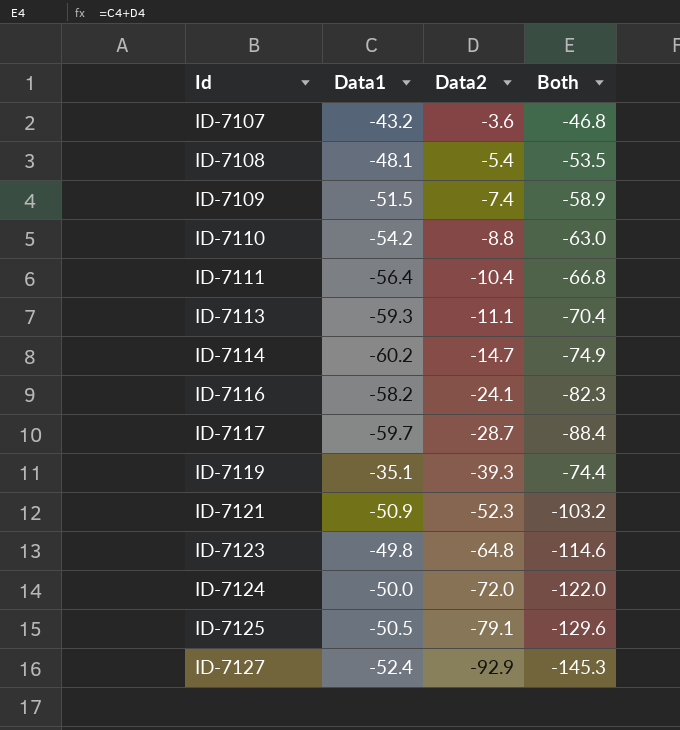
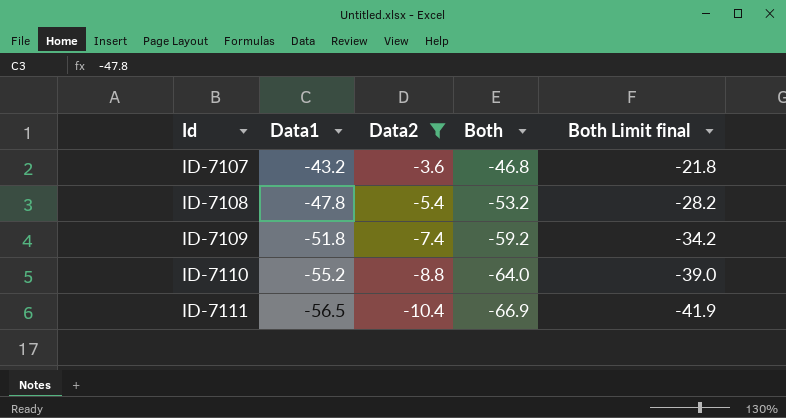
filter: none -> Data2 >= -10.4
column Both Limit final | formula: none -> [Both] + 25
ID-7108 | Data1: -48.1 -> -47.8
ID-7108 | Both: -53.5 -> -53.2
ID-7109 | Data1: -51.5 -> -51.8
ID-7109 | Both: -58.9 -> -59.2
ID-7110 | Data1: -54.2 -> -55.2
ID-7110 | Both: -63.0 -> -64.0
ID-7111 | Data1: -56.4 -> -56.5
ID-7111 | Both: -66.8 -> -66.9

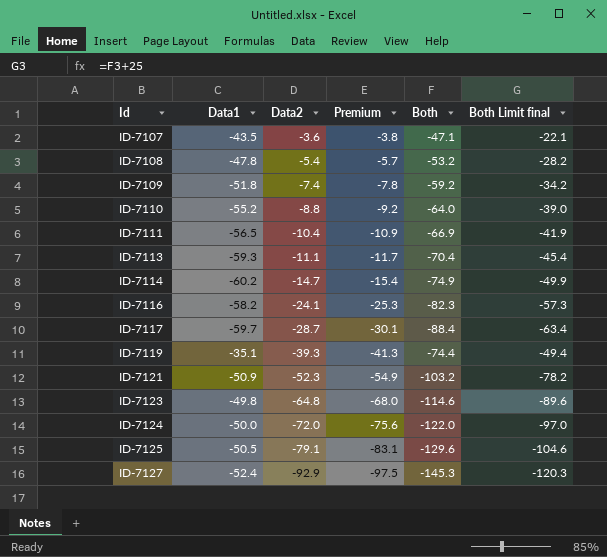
filter: Data2 >= -10.4 -> none
column Premium | formula: none -> [Data2] * 1.05
ID-7107 | Data1: -43.2 -> -43.5
ID-7107 | Both: -46.8 -> -47.1
ID-7107 | Both Limit final: -21.8 -> -22.1

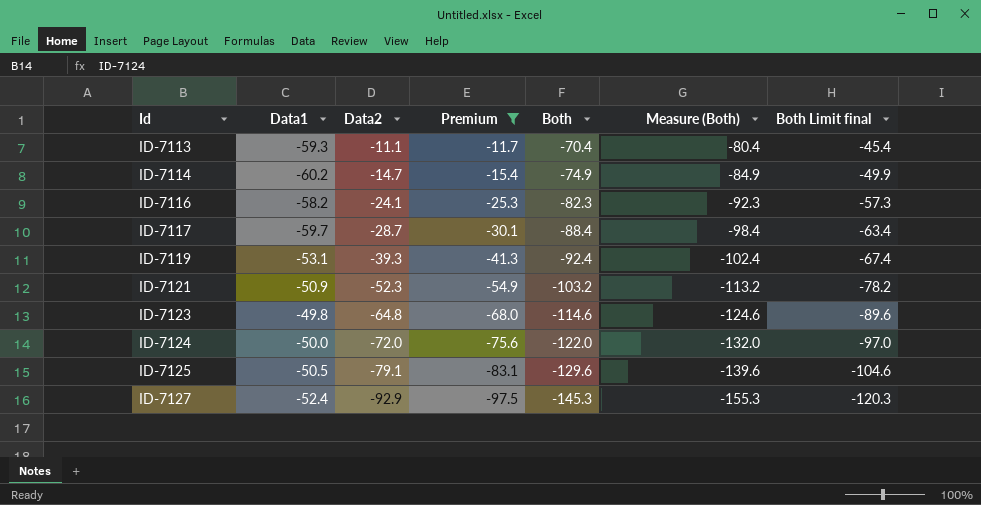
filter: none -> Premium <= -11.7
column Measure (Both) | formula: none -> [Both] - 10
ID-7119 | Data1: -35.1 -> -53.1
ID-7119 | Both: -74.4 -> -92.4
ID-7119 | Both Limit final: -49.4 -> -67.4

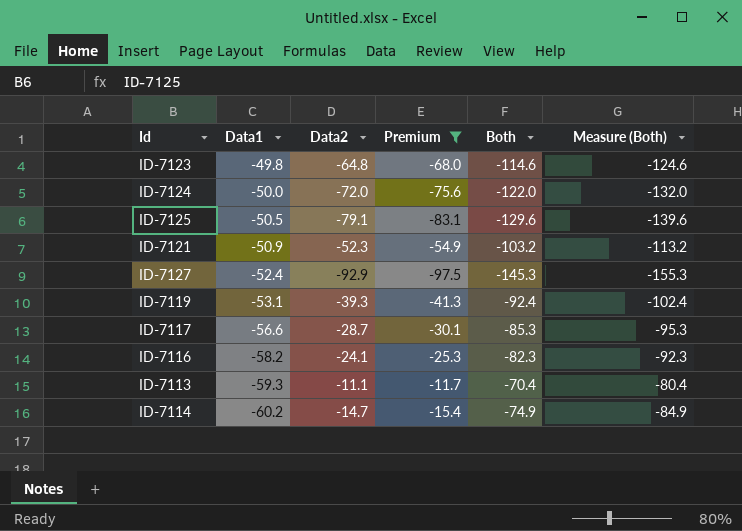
row order: Id ascending -> Data1 descending
column Both Limit final | formula: [Both] + 25 -> none
ID-7117 | Data1: -59.7 -> -56.6
ID-7117 | Both: -88.4 -> -85.3
ID-7117 | Measure (Both): -98.4 -> -95.3

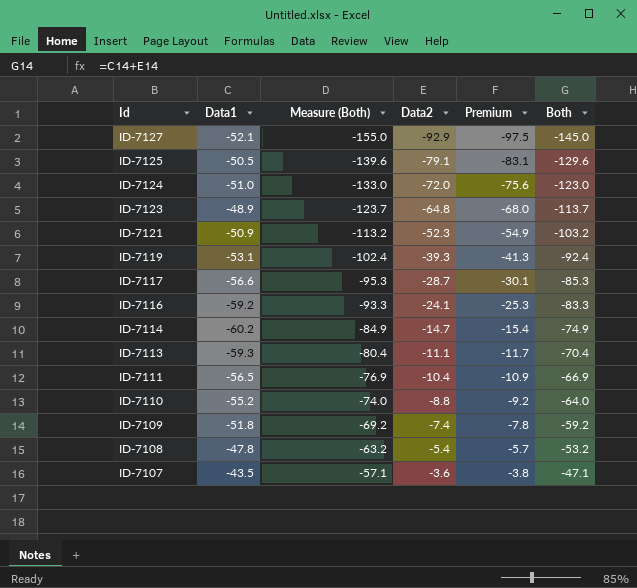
filter: Premium <= -11.7 -> none
row order: Data1 descending -> Id descending
column Measure (Both) | position: 6 -> 3
ID-7127 | Data1: -52.4 -> -52.1
ID-7127 | Measure (Both): -155.3 -> -155.0
ID-7127 | Both: -145.3 -> -145.0
ID-7124 | Data1: -50.0 -> -51.0
ID-7124 | Measure (Both): -132.0 -> -133.0
ID-7124 | Both: -122.0 -> -123.0
ID-7123 | Data1: -49.8 -> -48.9
ID-7123 | Measure (Both): -124.6 -> -123.7
ID-7123 | Both: -114.6 -> -113.7
ID-7116 | Data1: -58.2 -> -59.2
ID-7116 | Measure (Both): -92.3 -> -93.3
ID-7116 | Both: -82.3 -> -83.3

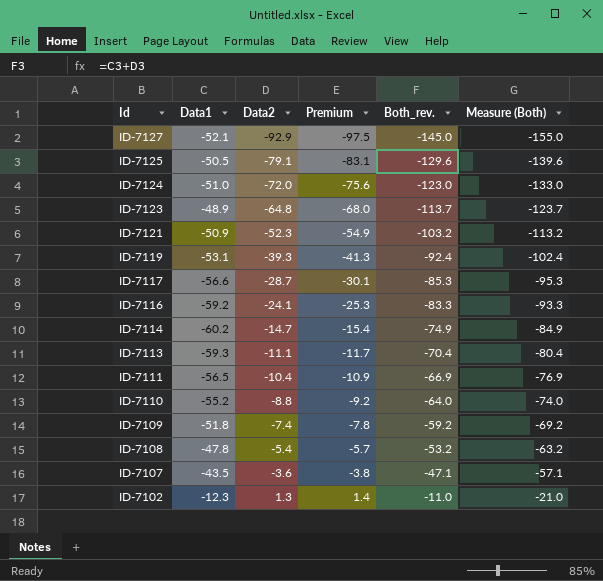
column name: Both -> Both_rev.
column Measure (Both) | position: 3 -> 6
row ID-7102: none -> -12.3 | 1.3 | 1.4 | -11.0 | -21.0

